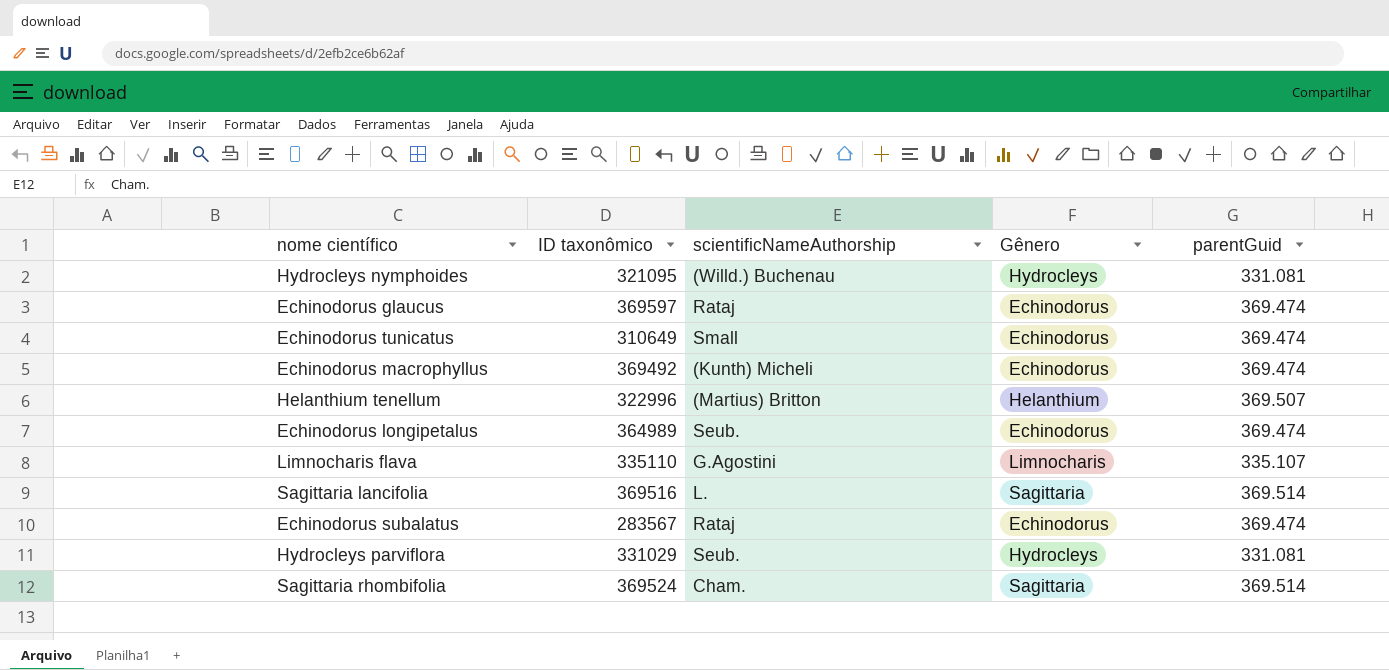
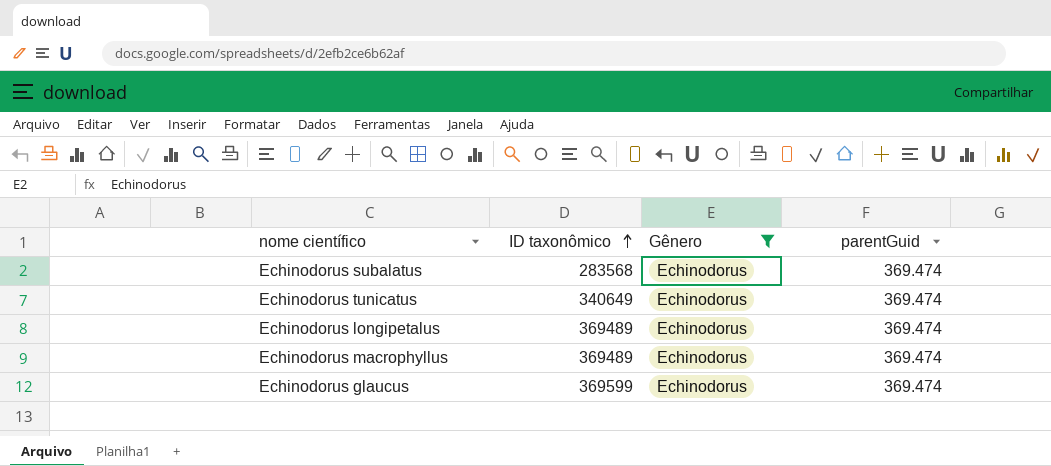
filter: none -> Gênero = Echinodorus
row order: none -> ID taxonômico ascending
column scientificNameAuthorship | position: 3 -> none
Echinodorus subalatus | ID taxonômico: 283567 -> 283568
Echinodorus tunicatus | ID taxonômico: 310649 -> 340649
Echinodorus longipetalus | ID taxonômico: 364989 -> 369489
Echinodorus macrophyllus | ID taxonômico: 369492 -> 369489
Echinodorus glaucus | ID taxonômico: 369597 -> 369599

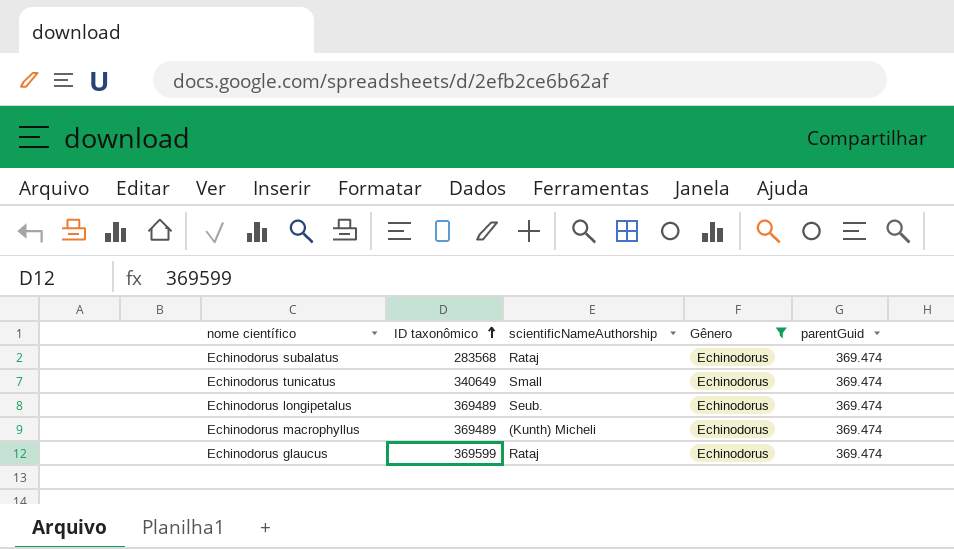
column scientificNameAuthorship | position: none -> 3

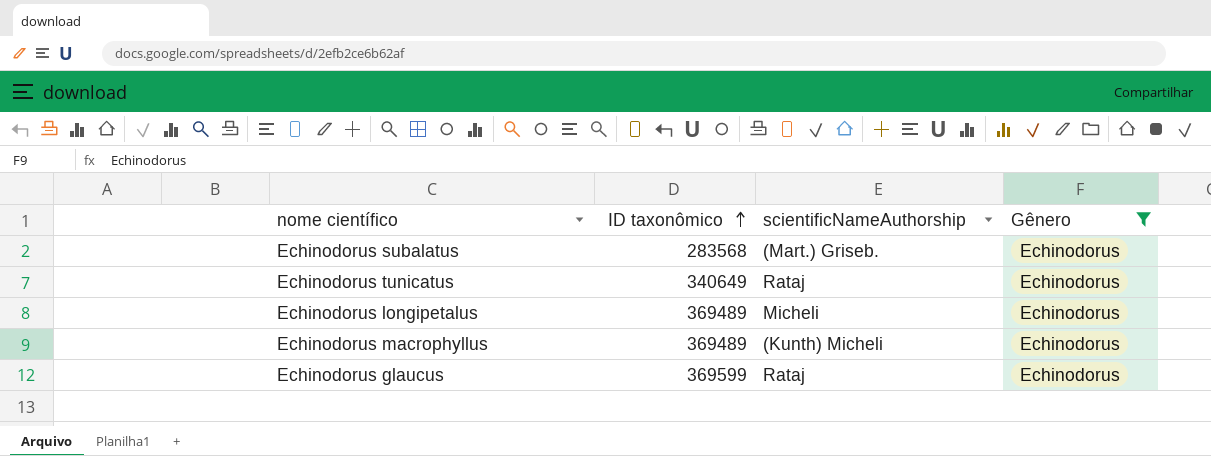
column parentGuid | position: 5 -> none
Echinodorus subalatus | scientificNameAuthorship: Rataj -> (Mart.) Griseb.
Echinodorus tunicatus | scientificNameAuthorship: Small -> Rataj
Echinodorus longipetalus | scientificNameAuthorship: Seub. -> Micheli

